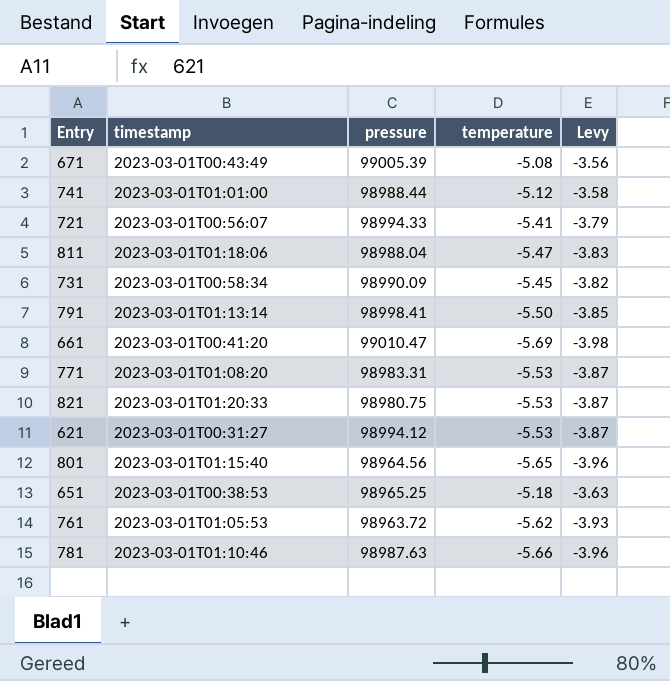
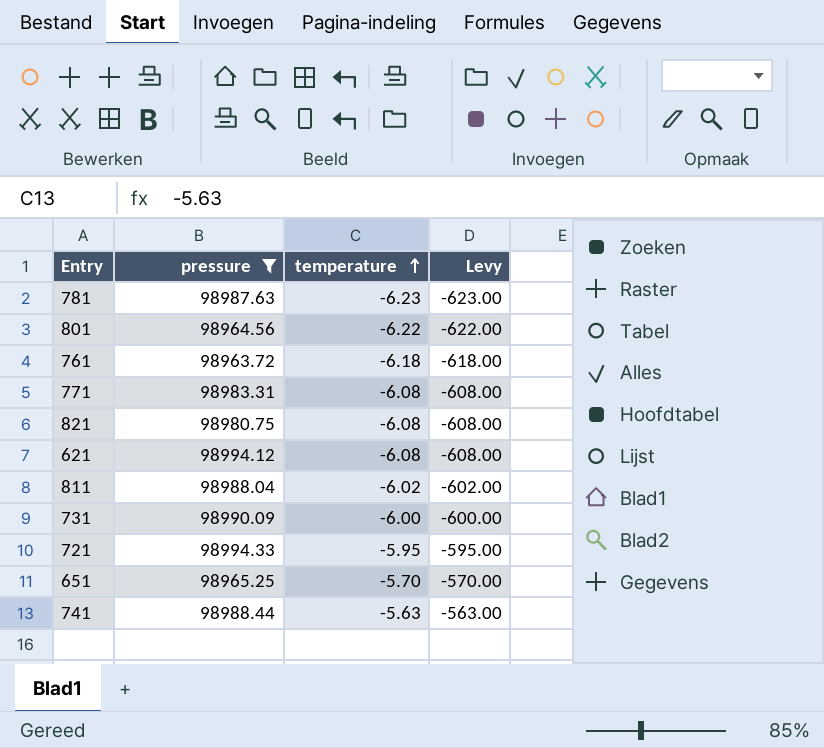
filter: none -> pressure <= 98994.33
row order: none -> temperature ascending
column timestamp | position: 2 -> none
column Levy | formula: [temperature] * 0.7 -> [temperature] * 100
781 | temperature: -5.66 -> -6.23
801 | temperature: -5.65 -> -6.22
761 | temperature: -5.62 -> -6.18
771 | temperature: -5.53 -> -6.08
821 | temperature: -5.53 -> -6.08
621 | temperature: -5.53 -> -6.08
811 | temperature: -5.47 -> -6.02
731 | temperature: -5.45 -> -6.00
721 | temperature: -5.41 -> -5.95
651 | temperature: -5.18 -> -5.70
741 | temperature: -5.12 -> -5.63

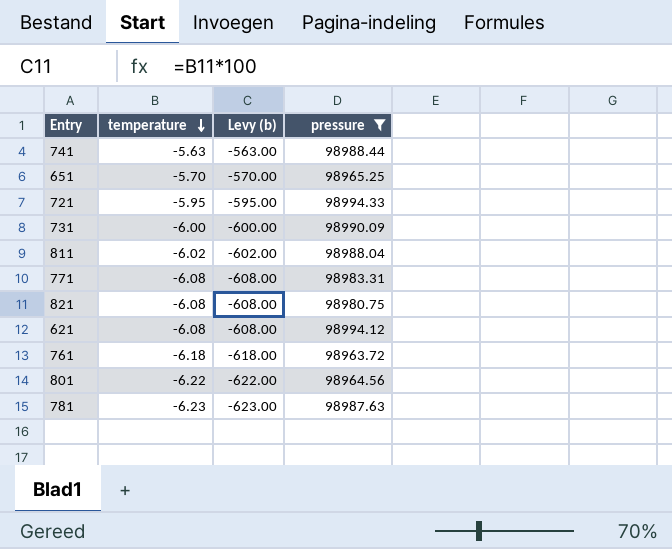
row order: temperature ascending -> temperature descending
column name: Levy -> Levy (b)
column pressure | position: 2 -> 4

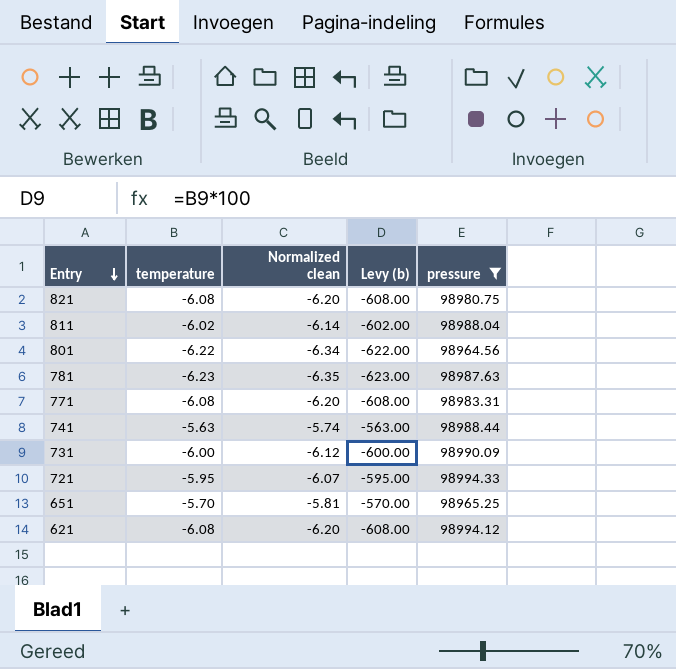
row order: temperature descending -> Entry descending
column Normalized clean | formula: none -> [temperature] * 1.02
row 761: -6.18 | -618.00 | 98963.72 -> none

